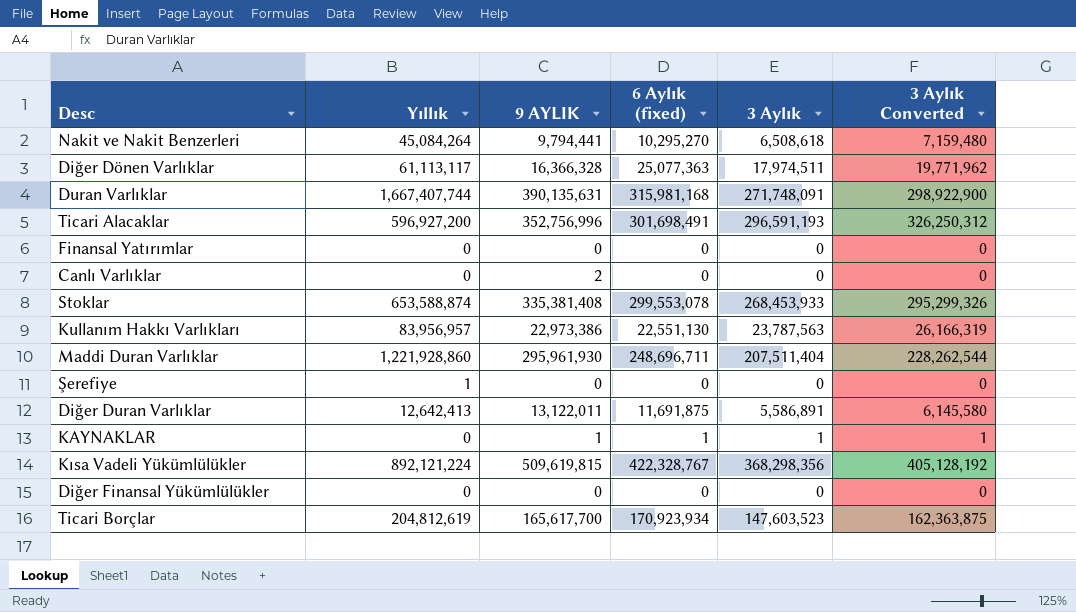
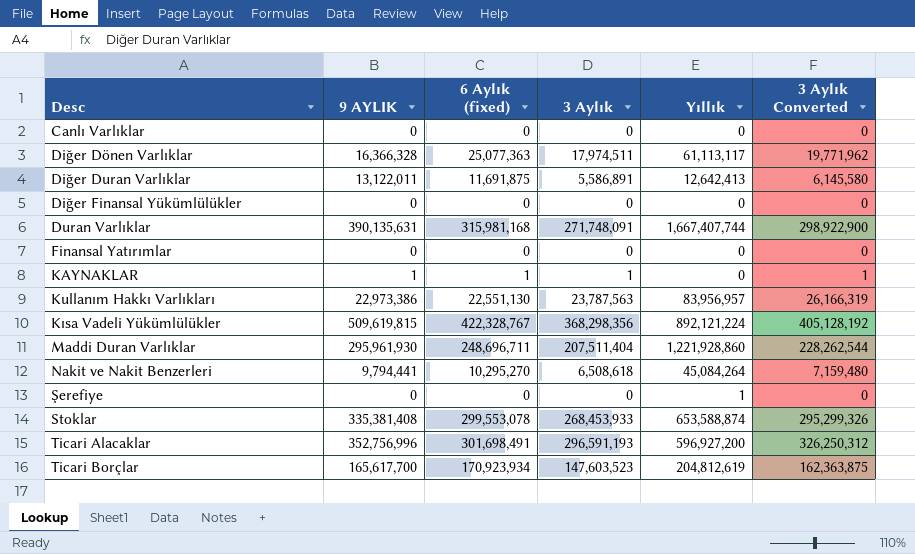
row order: none -> Desc ascending
column Yıllık | position: 2 -> 5
Canlı Varlıklar | 9 AYLIK: 2 -> 0

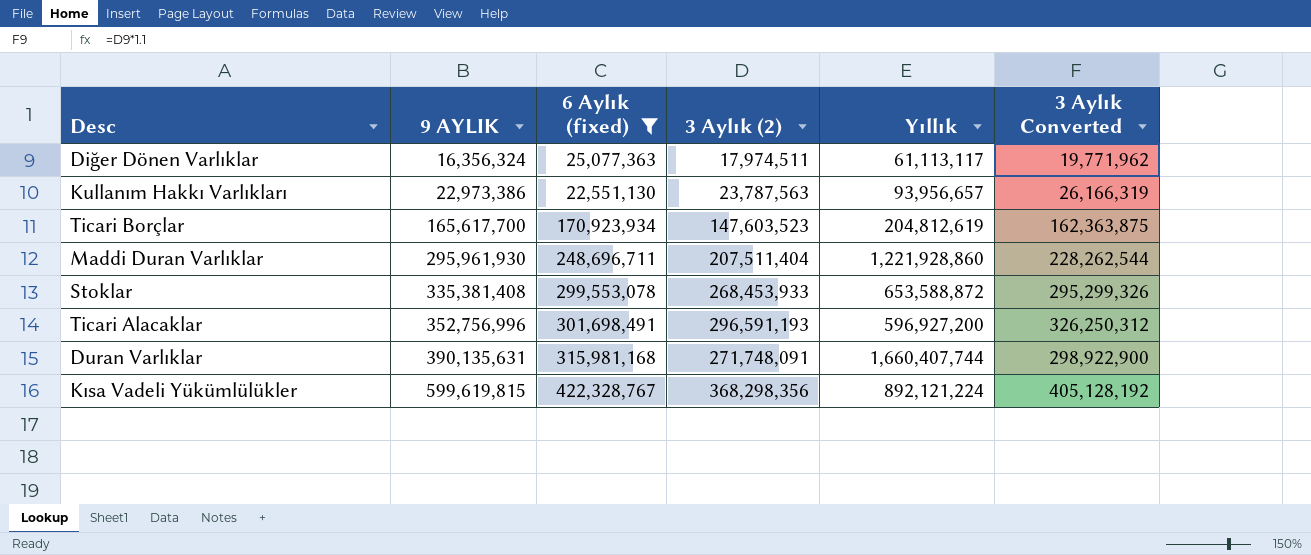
filter: none -> 6 Aylık (fixed) >= 22,551,130
row order: Desc ascending -> 9 AYLIK ascending
column name: 3 Aylık -> 3 Aylık (2)
Diğer Dönen Varlıklar | 9 AYLIK: 16,366,328 -> 16,356,324
Kullanım Hakkı Varlıkları | Yıllık: 83,956,957 -> 93,956,657
Stoklar | Yıllık: 653,588,874 -> 653,588,872
Duran Varlıklar | Yıllık: 1,667,407,744 -> 1,660,407,744
Kısa Vadeli Yükümlülükler | 9 AYLIK: 509,619,815 -> 599,619,815

